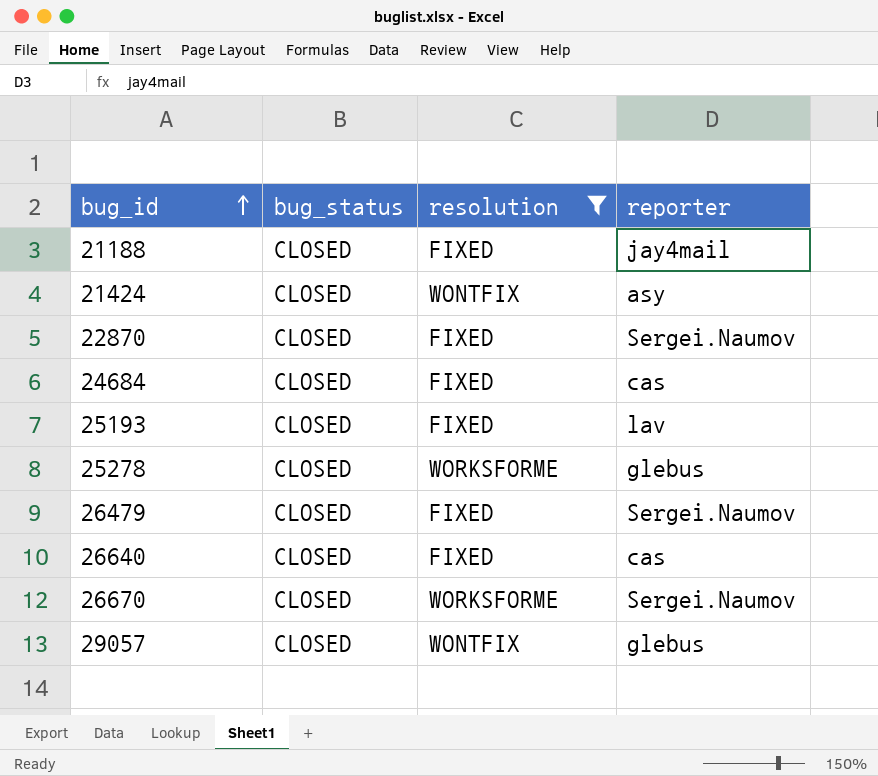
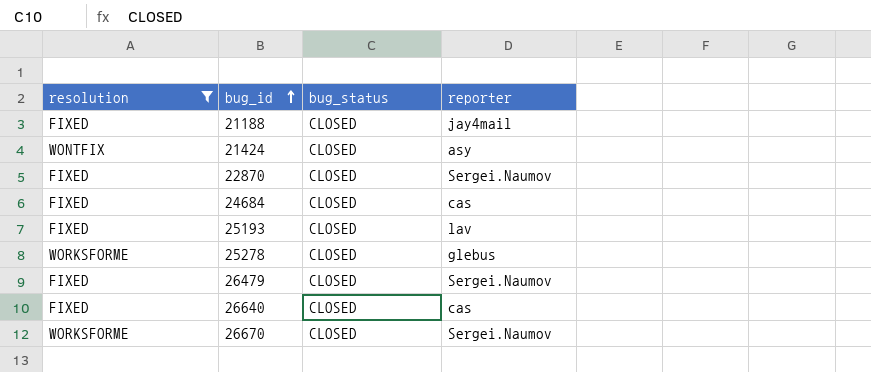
column resolution | position: 3 -> 1
row 29057: CLOSED | WONTFIX | glebus -> none

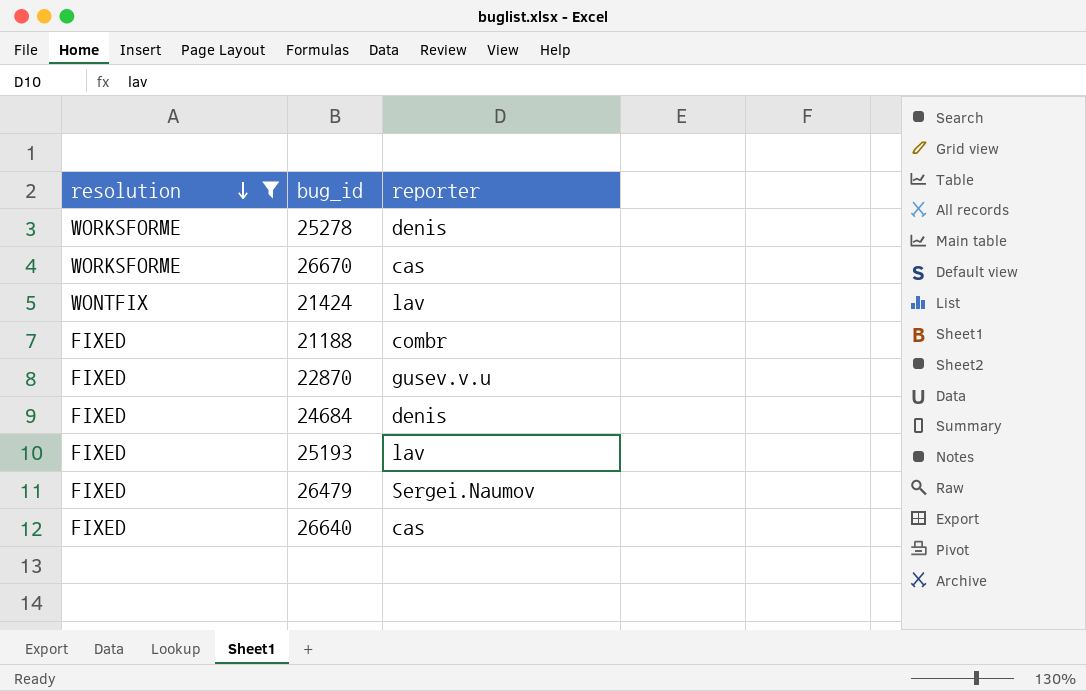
row order: bug_id ascending -> resolution descending
column bug_status | position: 3 -> none
25278 | reporter: glebus -> denis
26670 | reporter: Sergei.Naumov -> cas
21424 | reporter: asy -> lav
21188 | reporter: jay4mail -> combr
22870 | reporter: Sergei.Naumov -> gusev.v.u
24684 | reporter: cas -> denis

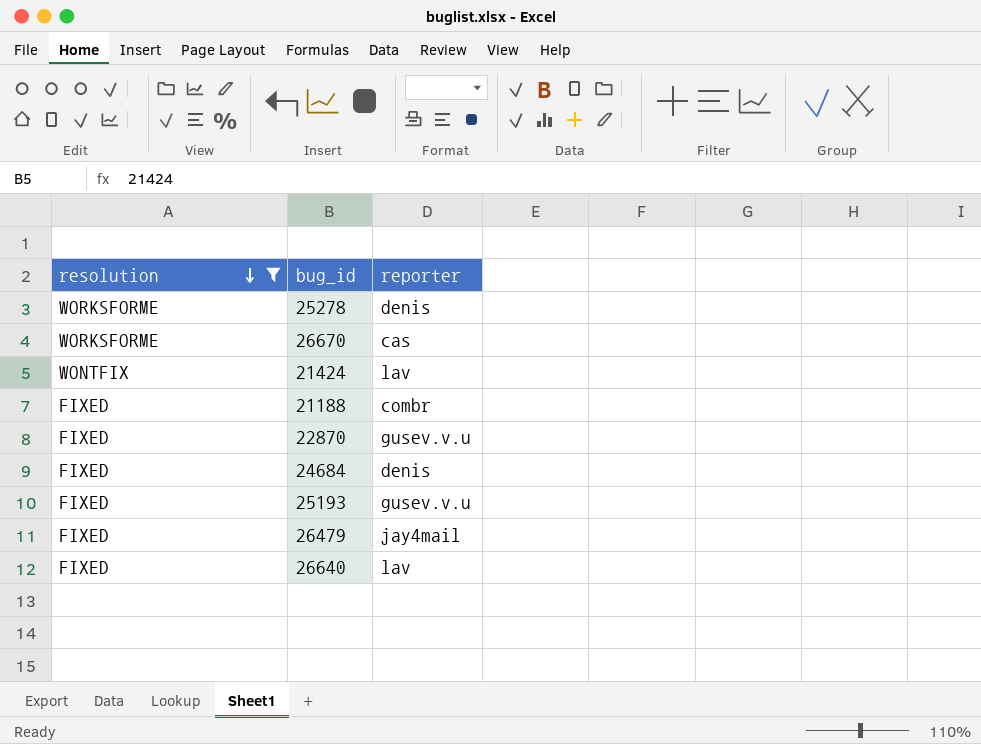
25193 | reporter: lav -> gusev.v.u
26479 | reporter: Sergei.Naumov -> jay4mail
26640 | reporter: cas -> lav

